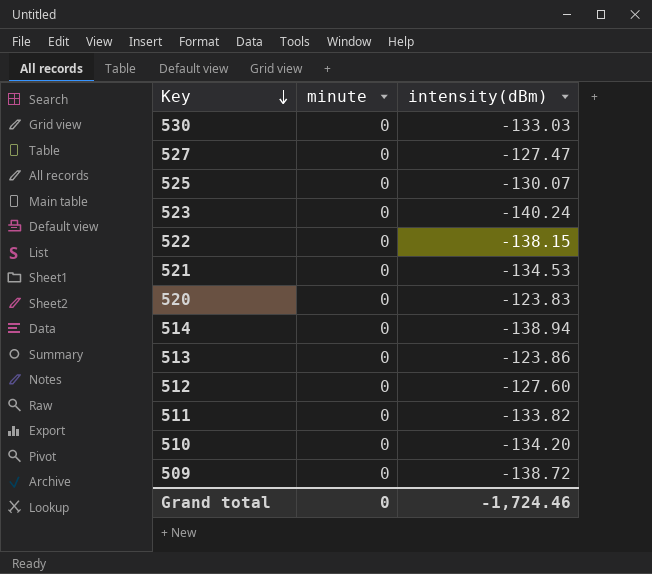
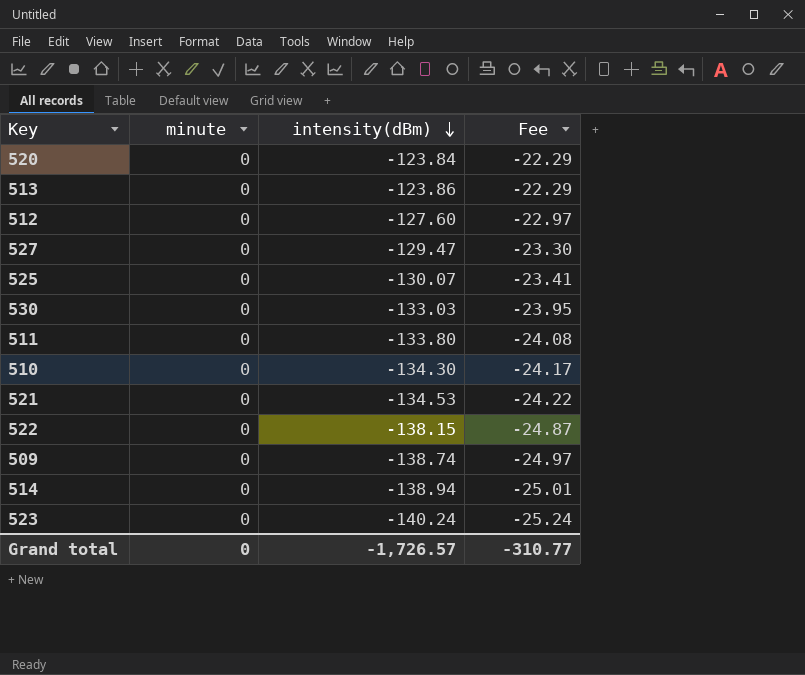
row order: Key descending -> intensity(dBm) descending
column Fee | formula: none -> [intensity(dBm)] * 0.18
520 | intensity(dBm): -123.83 -> -123.84
527 | intensity(dBm): -127.47 -> -129.47
511 | intensity(dBm): -133.82 -> -133.80
510 | intensity(dBm): -134.20 -> -134.30
509 | intensity(dBm): -138.72 -> -138.74
Grand total | intensity(dBm): -1,724.46 -> -1,726.57

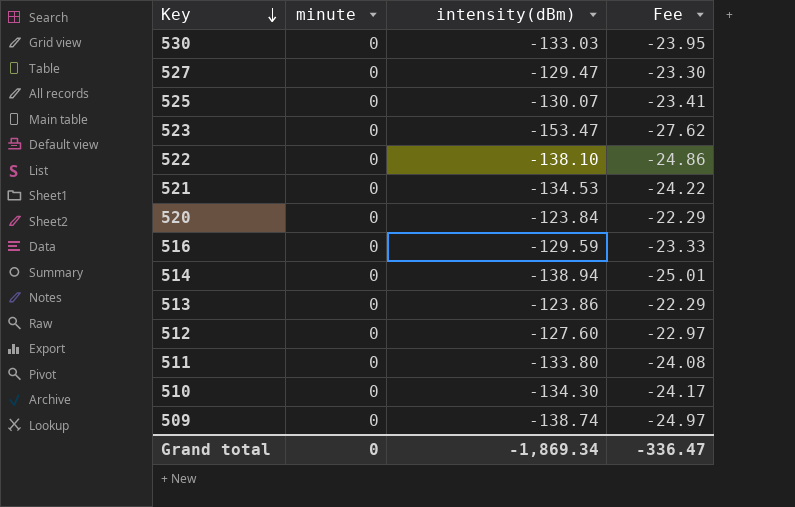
row order: intensity(dBm) descending -> Key descending
523 | intensity(dBm): -140.24 -> -153.47
523 | Fee: -25.24 -> -27.62
522 | intensity(dBm): -138.15 -> -138.10
522 | Fee: -24.87 -> -24.86
row 516: none -> 0 | -129.59 | -23.33
Grand total | intensity(dBm): -1,726.57 -> -1,869.34
Grand total | Fee: -310.77 -> -336.47

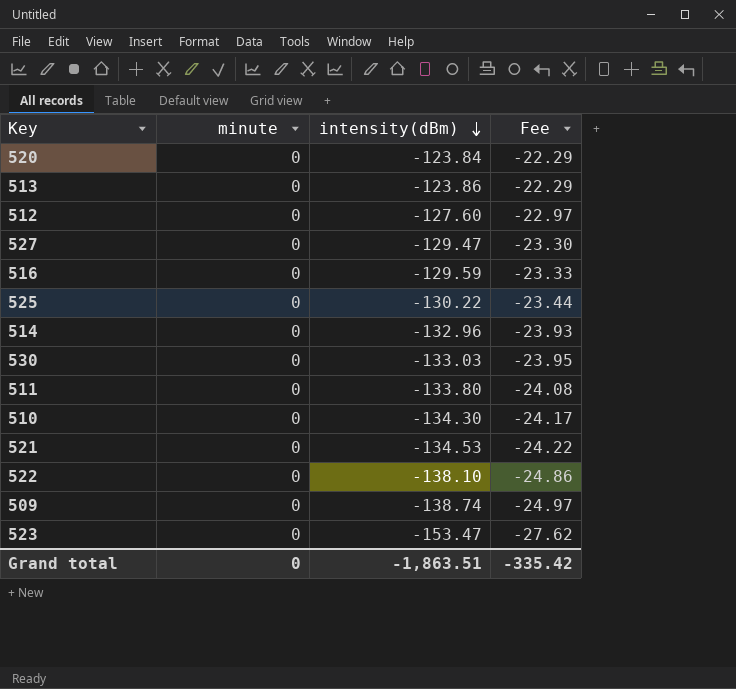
row order: Key descending -> intensity(dBm) descending
525 | intensity(dBm): -130.07 -> -130.22
525 | Fee: -23.41 -> -23.44
514 | intensity(dBm): -138.94 -> -132.96
514 | Fee: -25.01 -> -23.93
Grand total | intensity(dBm): -1,869.34 -> -1,863.51
Grand total | Fee: -336.47 -> -335.42

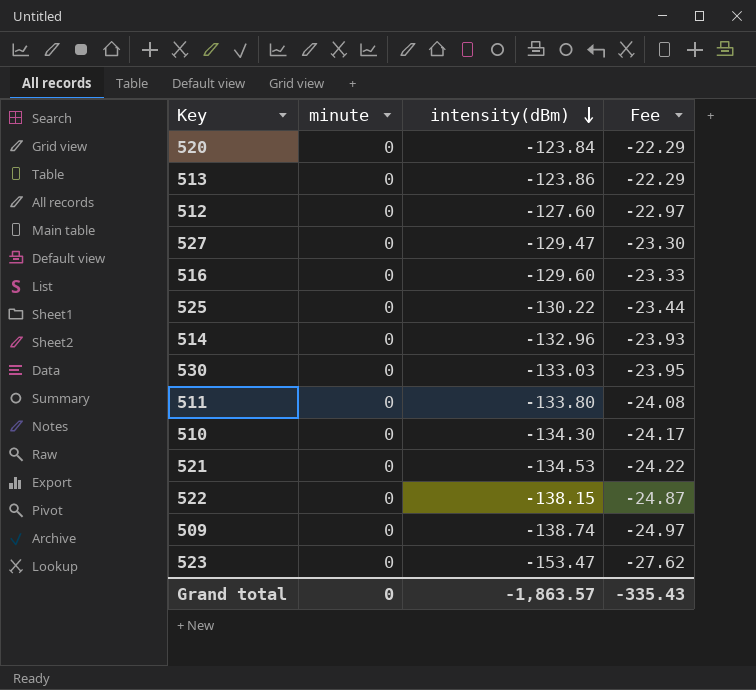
516 | intensity(dBm): -129.59 -> -129.60
522 | intensity(dBm): -138.10 -> -138.15
522 | Fee: -24.86 -> -24.87
Grand total | intensity(dBm): -1,863.51 -> -1,863.57
Grand total | Fee: -335.42 -> -335.43

